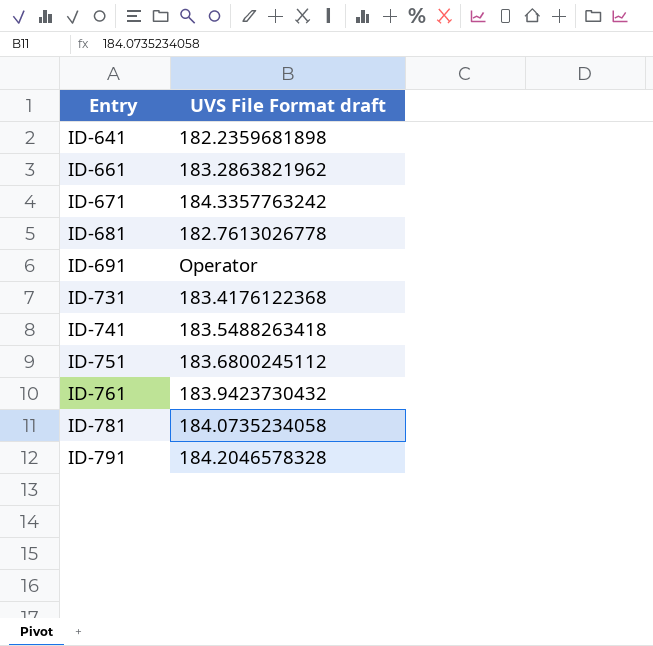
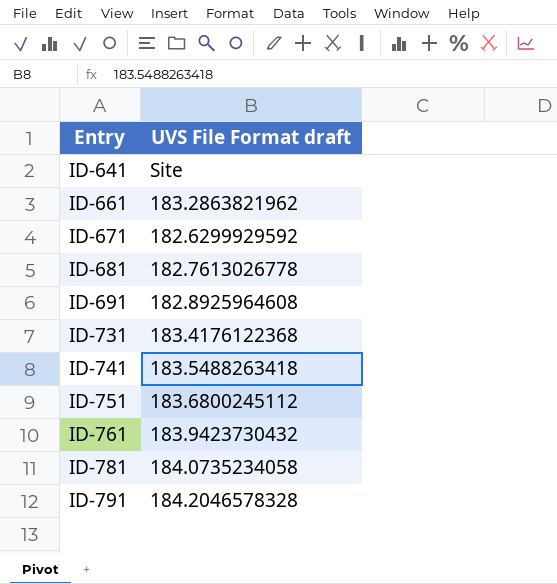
ID-641 | UVS File Format draft: 182.2359681898 -> Site
ID-671 | UVS File Format draft: 184.3357763242 -> 182.6299929592
ID-691 | UVS File Format draft: Operator -> 182.8925964608

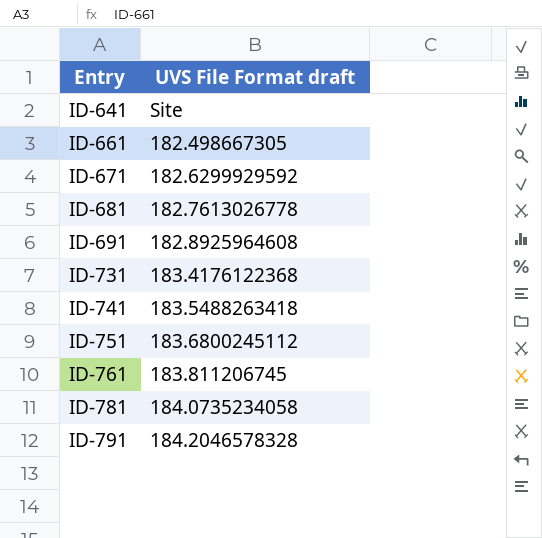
ID-661 | UVS File Format draft: 183.2863821962 -> 182.498667305
ID-761 | UVS File Format draft: 183.9423730432 -> 183.811206745

